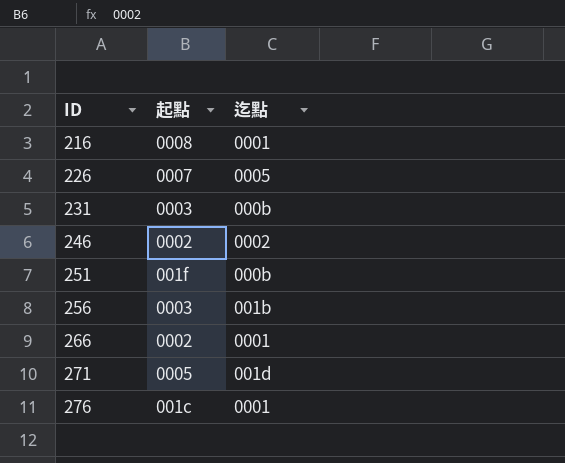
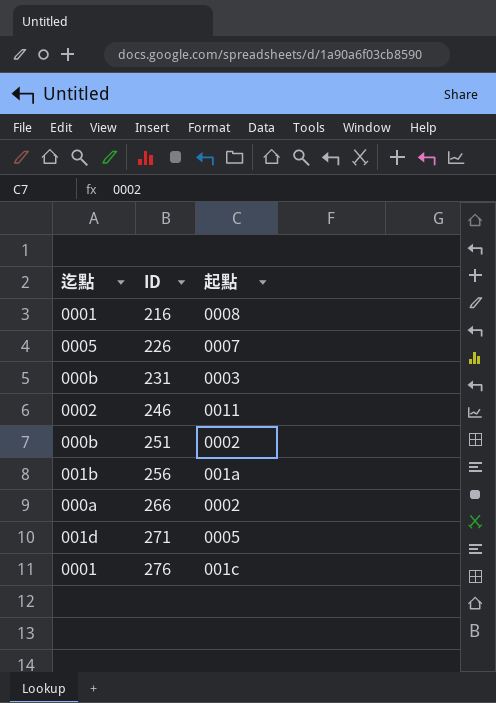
column 迄點 | position: 3 -> 1
246 | 起點: 0002 -> 0011
251 | 起點: 001f -> 0002
256 | 起點: 0003 -> 001a
266 | 迄點: 0001 -> 000a

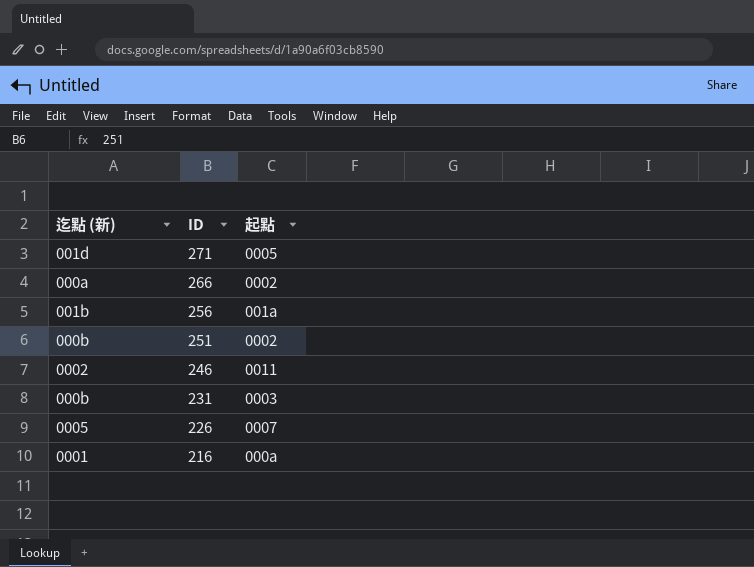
row order: ID ascending -> ID descending
column name: 迄點 -> 迄點 (新)
row 276: 0001 | 001c -> none
216 | 起點: 0008 -> 000a

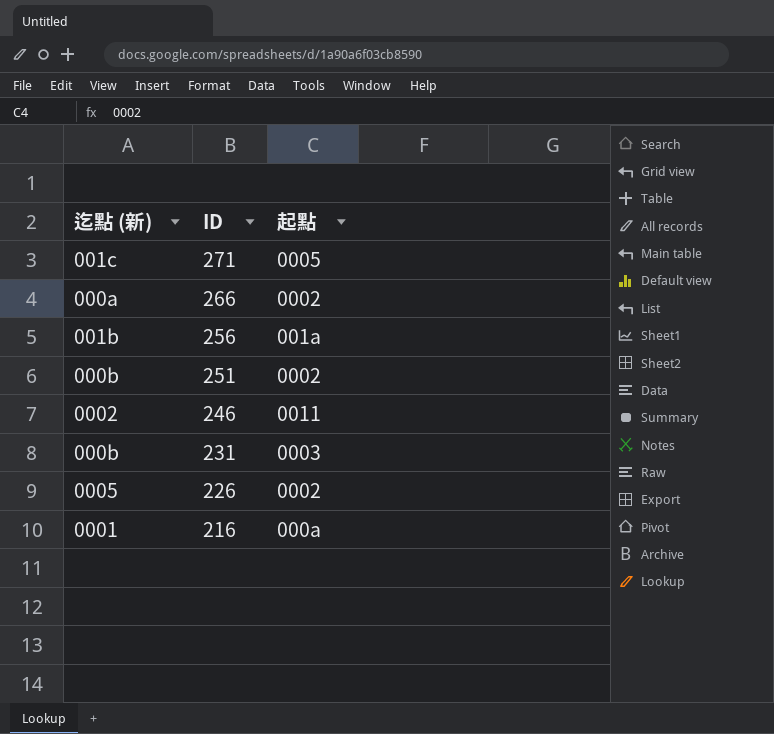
271 | 迄點 (新): 001d -> 001c
226 | 起點: 0007 -> 0002

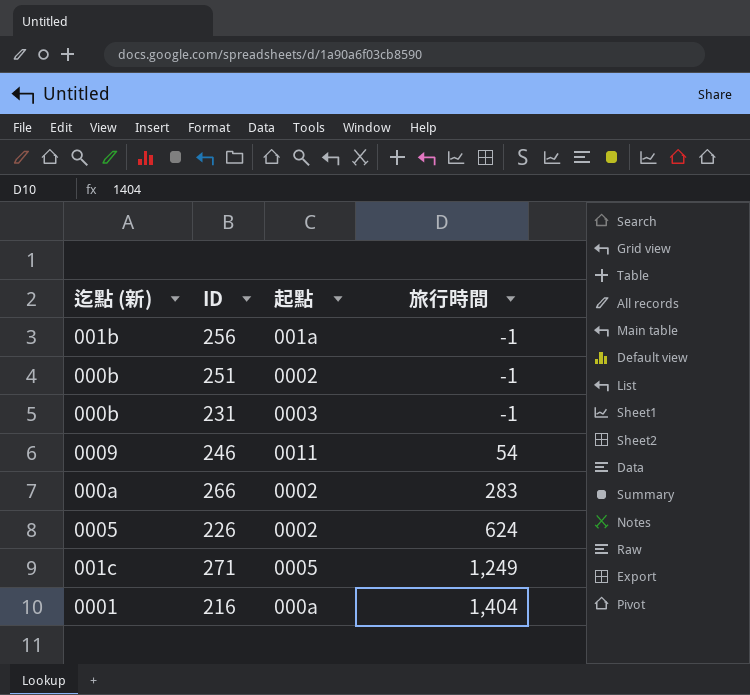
row order: ID descending -> 旅行時間 ascending
column 旅行時間 | position: none -> 4
246 | 迄點 (新): 0002 -> 0009

